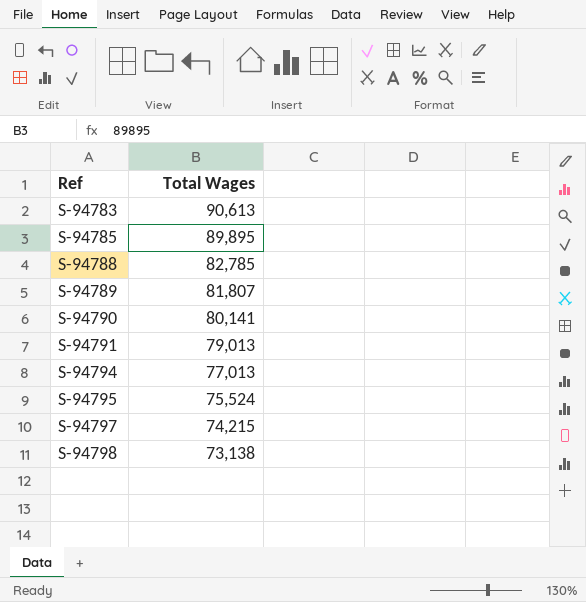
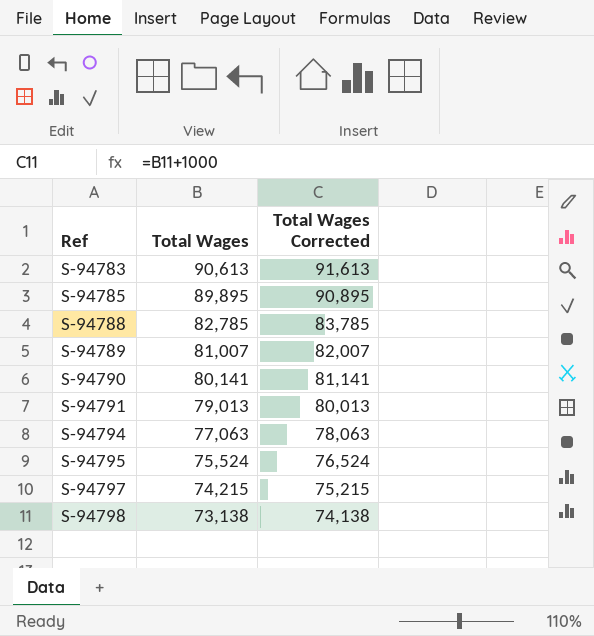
column Total Wages Corrected | formula: none -> [Total Wages] + 1000
S-94789 | Total Wages: 81,807 -> 81,007
S-94794 | Total Wages: 77,013 -> 77,063

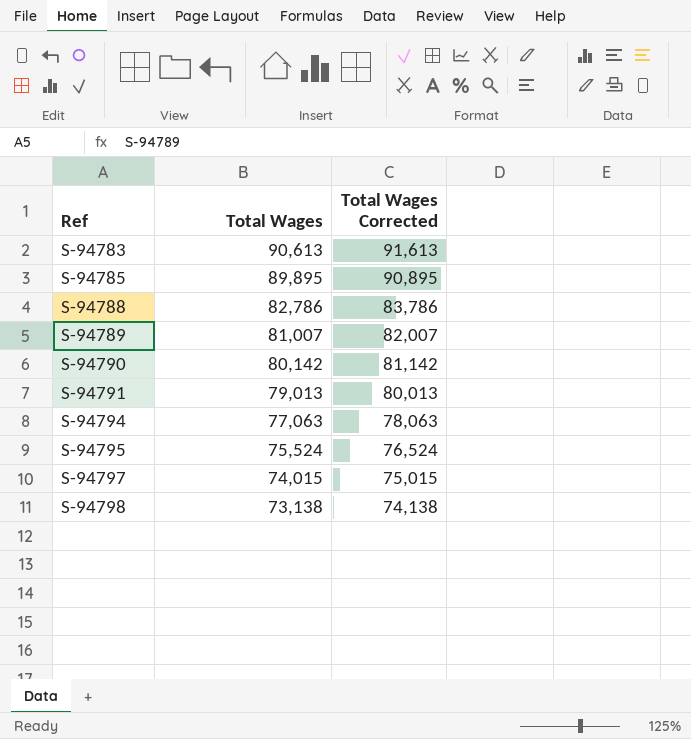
S-94788 | Total Wages: 82,785 -> 82,786
S-94788 | Total Wages Corrected: 83,785 -> 83,786
S-94790 | Total Wages: 80,141 -> 80,142
S-94790 | Total Wages Corrected: 81,141 -> 81,142
S-94797 | Total Wages: 74,215 -> 74,015
S-94797 | Total Wages Corrected: 75,215 -> 75,015

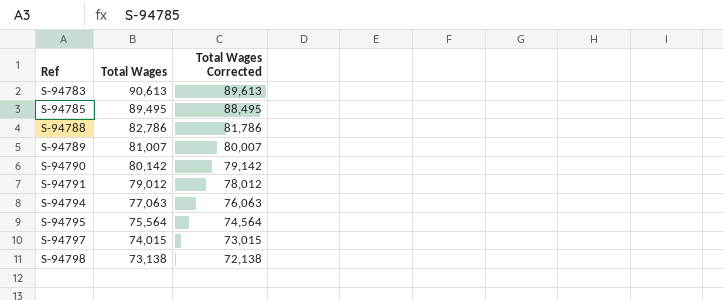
column Total Wages Corrected | formula: [Total Wages] + 1000 -> [Total Wages] - 1000
S-94785 | Total Wages: 89,895 -> 89,495
S-94791 | Total Wages: 79,013 -> 79,012
S-94795 | Total Wages: 75,524 -> 75,564

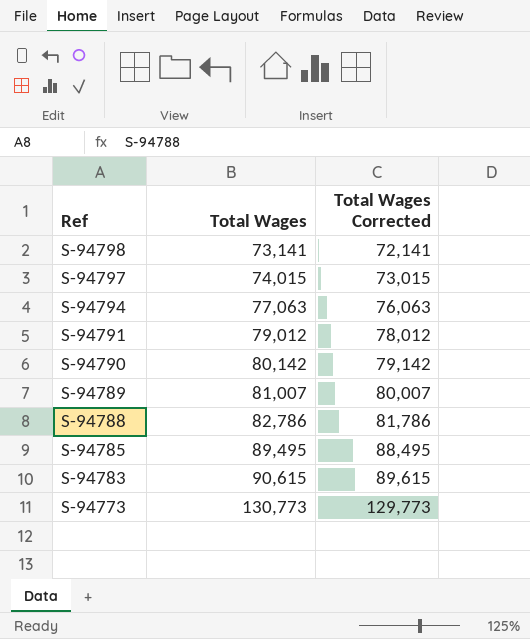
row order: Ref ascending -> Ref descending
row S-94795: 75,564 | 74,564 -> none
S-94798 | Total Wages: 73,138 -> 73,141
S-94798 | Total Wages Corrected: 72,138 -> 72,141
S-94783 | Total Wages: 90,613 -> 90,615
S-94783 | Total Wages Corrected: 89,613 -> 89,615
row S-94773: none -> 130,773 | 129,773

